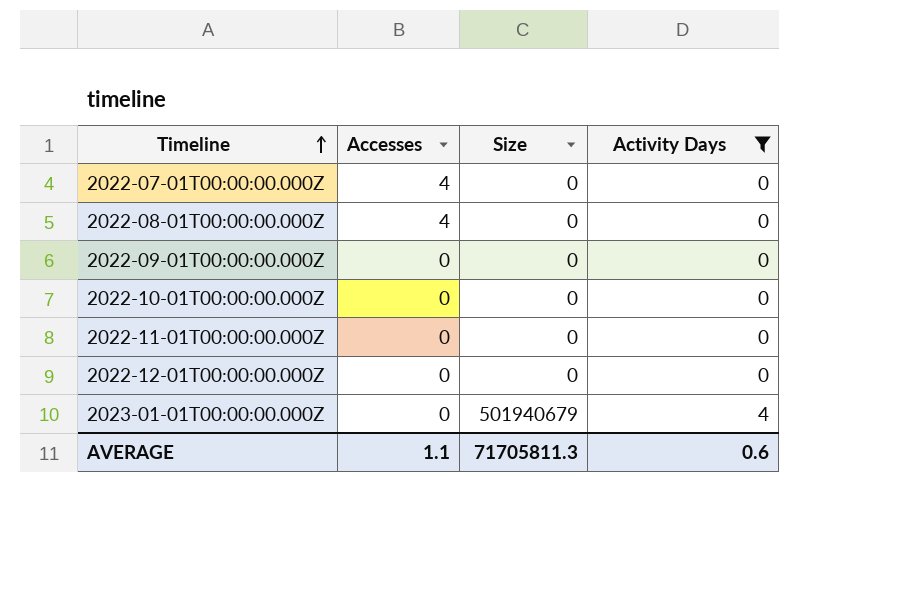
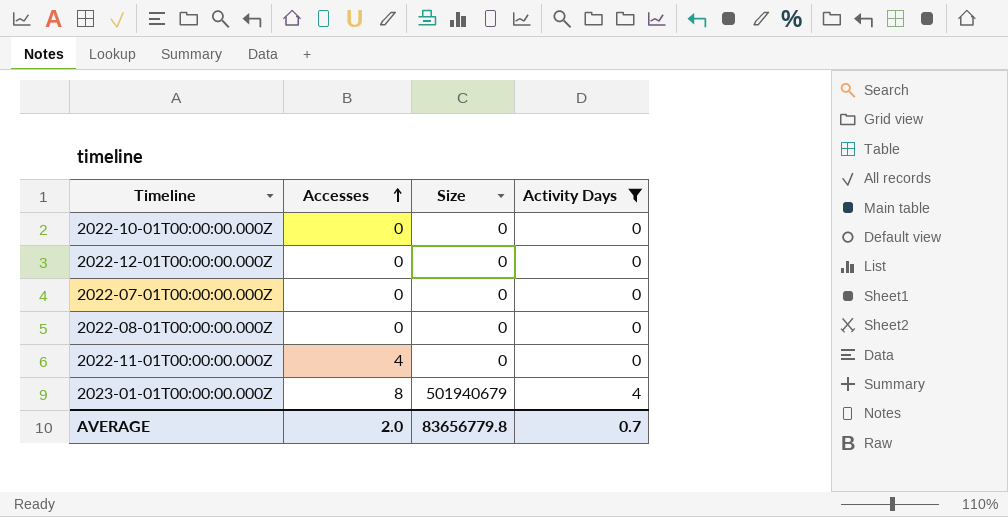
row order: Timeline ascending -> Accesses ascending
row 2022-09-01T00:00:00.000Z: 0 | 0 | 0 -> none
2022-07-01T00:00:00.000Z | Accesses: 4 -> 0
2022-08-01T00:00:00.000Z | Accesses: 4 -> 0
2022-11-01T00:00:00.000Z | Accesses: 0 -> 4
2023-01-01T00:00:00.000Z | Accesses: 0 -> 8
AVERAGE | Accesses: 1.1 -> 2.0
AVERAGE | Size: 71705811.3 -> 83656779.8
AVERAGE | Activity Days: 0.6 -> 0.7

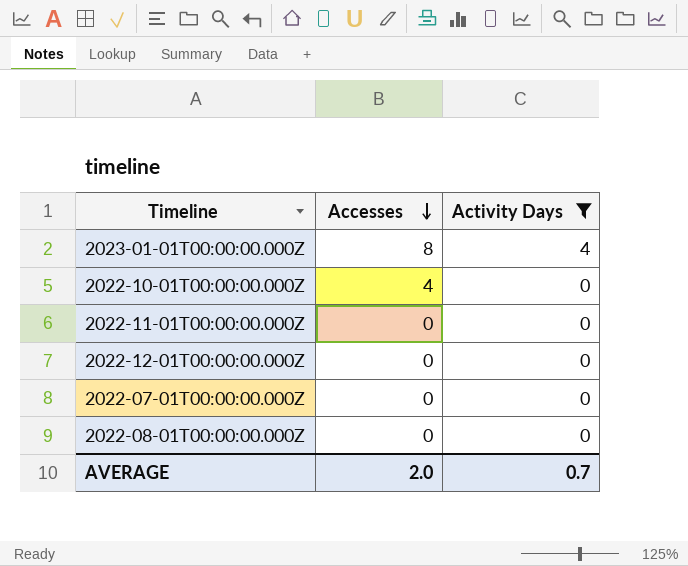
row order: Accesses ascending -> Accesses descending
column Size | position: 3 -> none
2022-10-01T00:00:00.000Z | Accesses: 0 -> 4
2022-11-01T00:00:00.000Z | Accesses: 4 -> 0

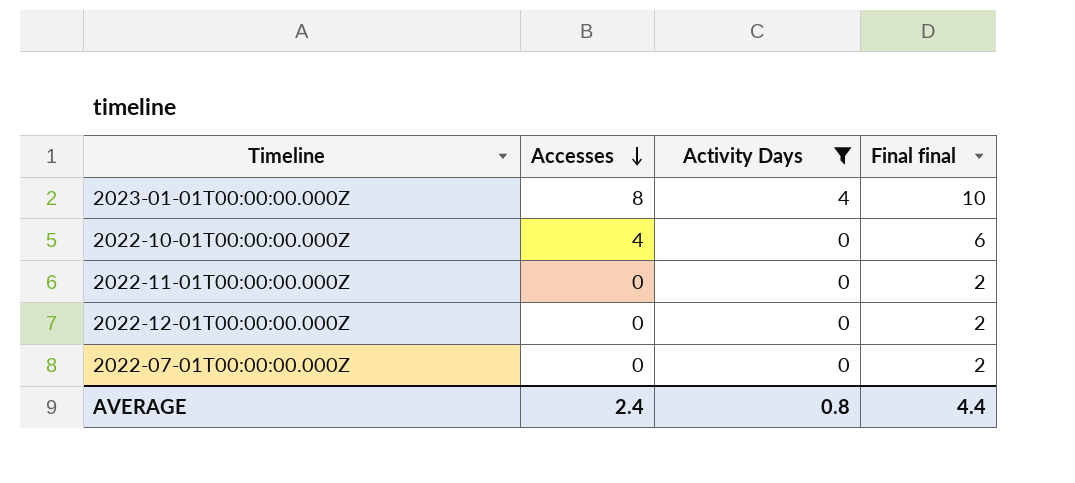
column Final final | formula: none -> [Accesses] + 2
row 2022-08-01T00:00:00.000Z: 0 | 0 -> none
AVERAGE | Accesses: 2.0 -> 2.4
AVERAGE | Activity Days: 0.7 -> 0.8

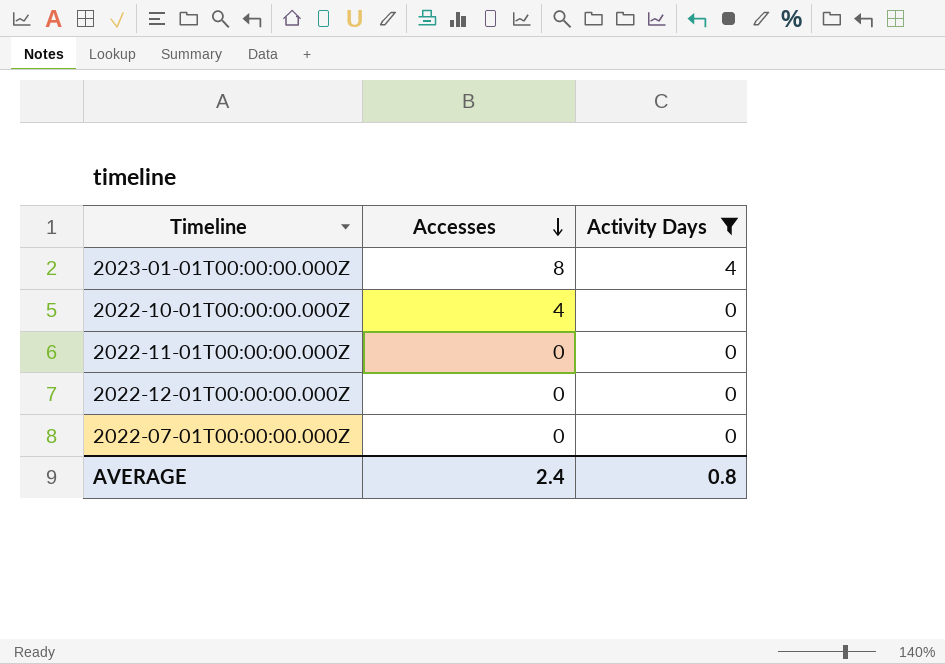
column Final final | formula: [Accesses] + 2 -> none

